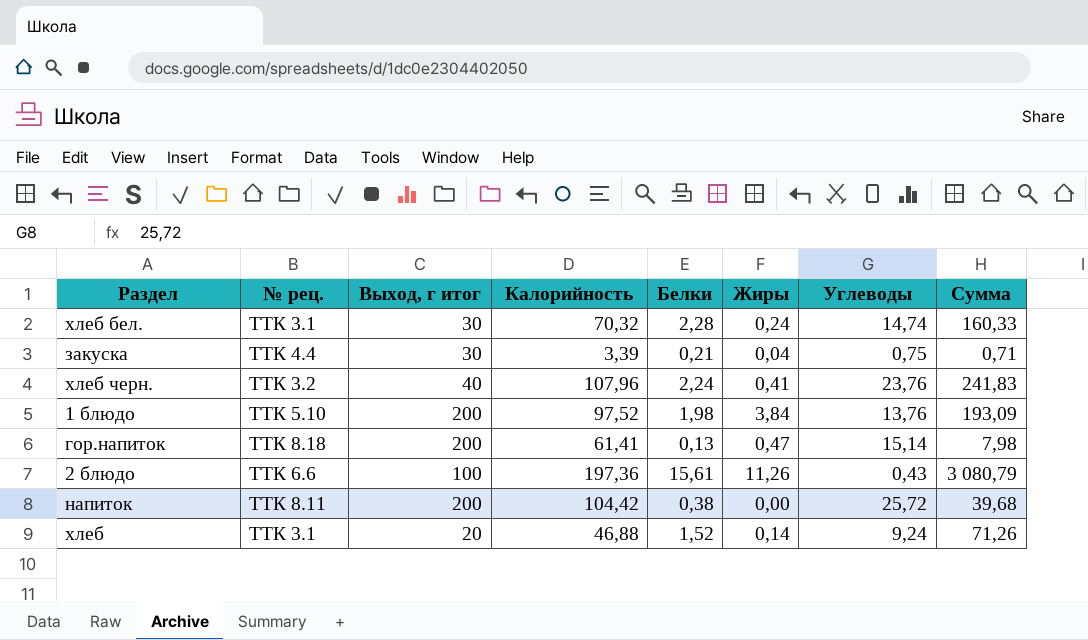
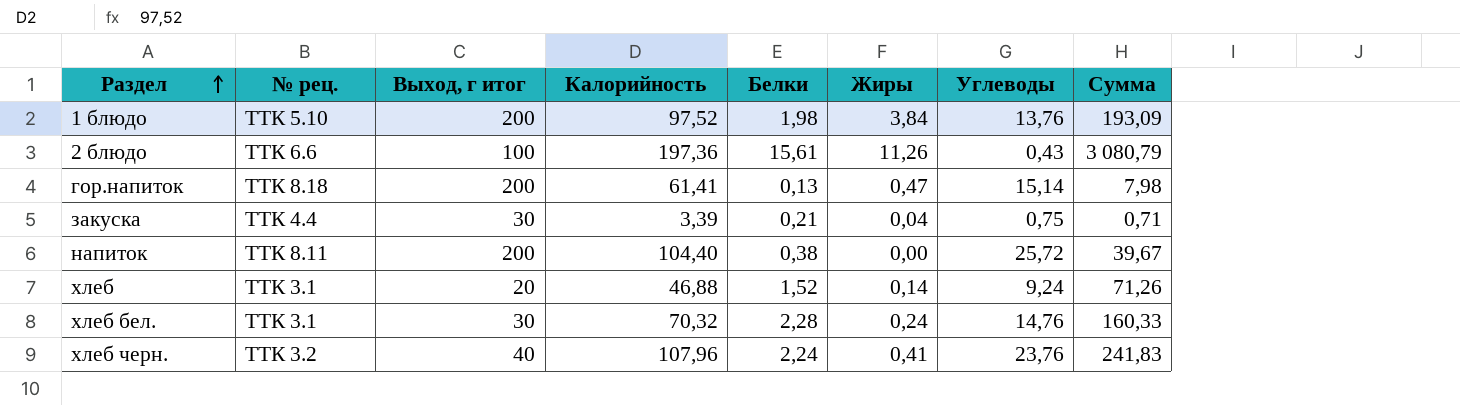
row order: none -> Раздел ascending
напиток | Калорийность: 104,42 -> 104,40
напиток | Сумма: 39,68 -> 39,67
хлеб бел. | Углеводы: 14,74 -> 14,76

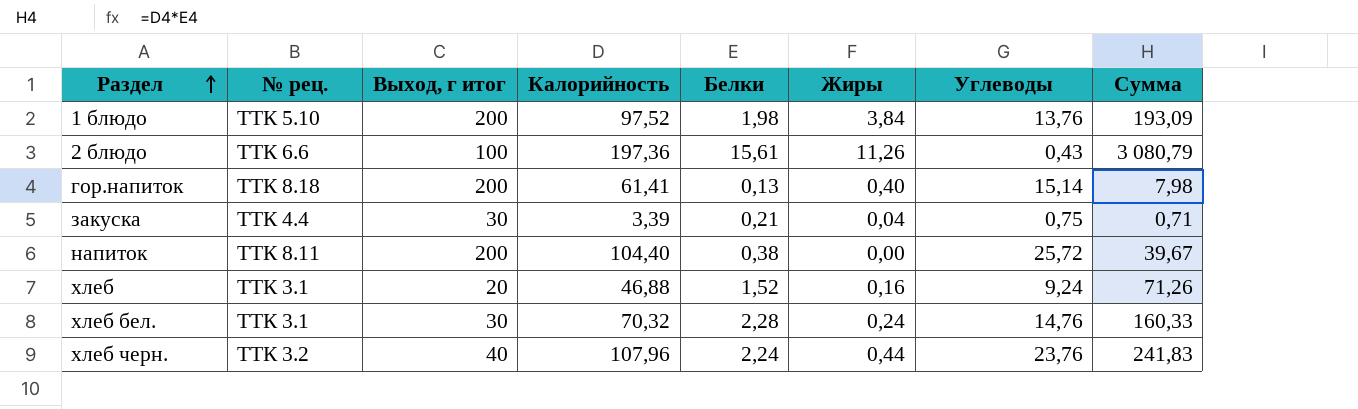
гор.напиток | Жиры: 0,47 -> 0,40
хлеб | Жиры: 0,14 -> 0,16
хлеб черн. | Жиры: 0,41 -> 0,44

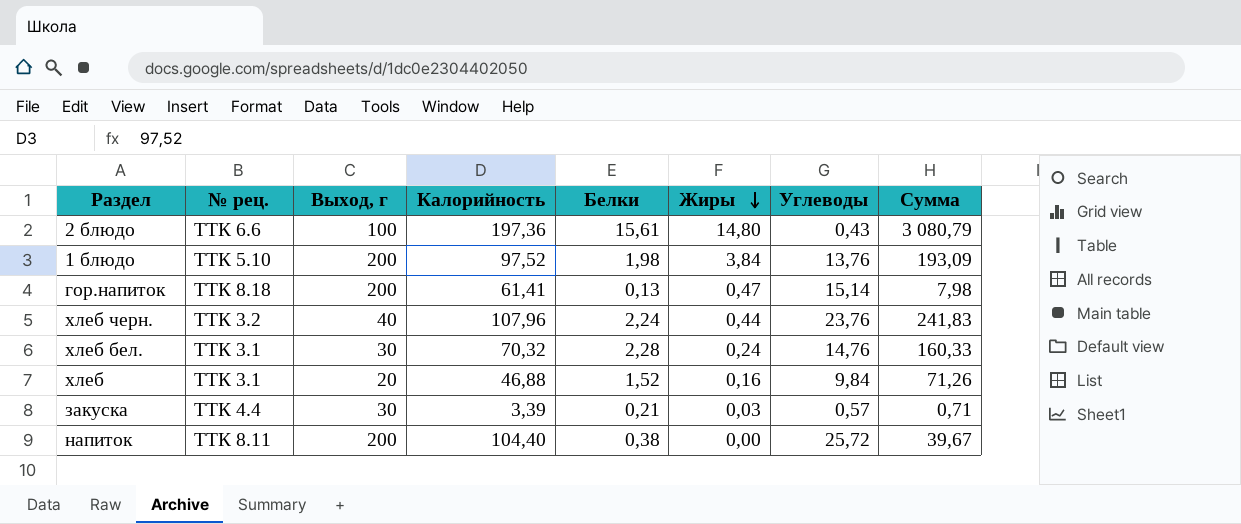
row order: Раздел ascending -> Жиры descending
column name: Выход, г итог -> Выход, г
2 блюдо | Жиры: 11,26 -> 14,80
гор.напиток | Жиры: 0,40 -> 0,47
хлеб | Углеводы: 9,24 -> 9,84
закуска | Жиры: 0,04 -> 0,03
закуска | Углеводы: 0,75 -> 0,57

